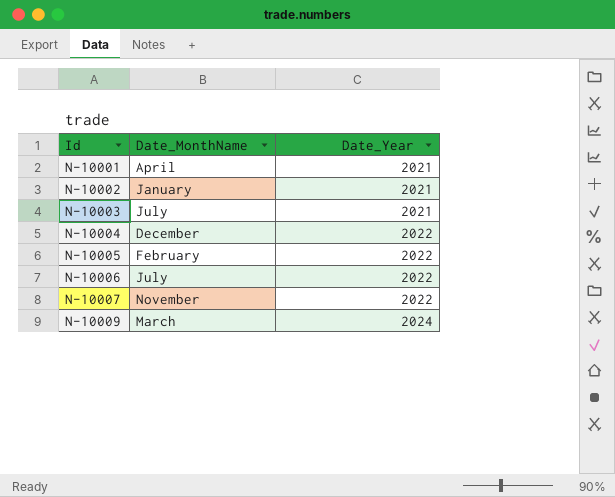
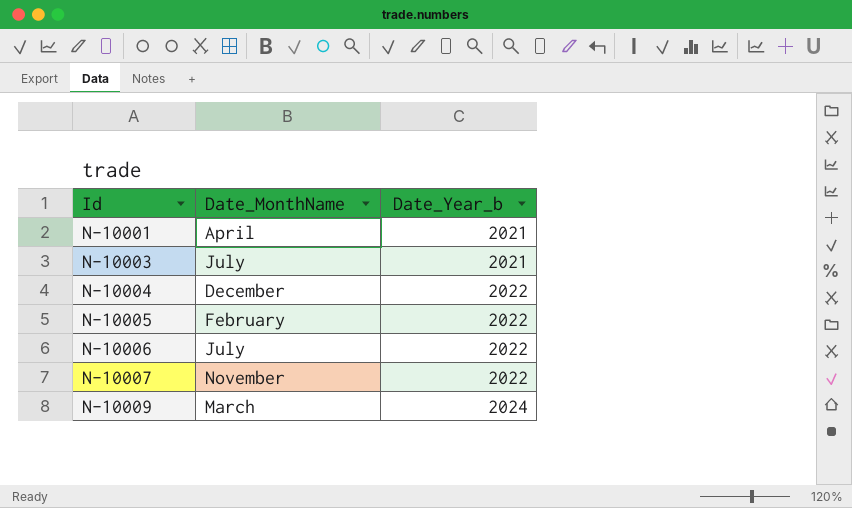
column name: Date_Year -> Date_Year_b
row N-10002: January | 2021 -> none

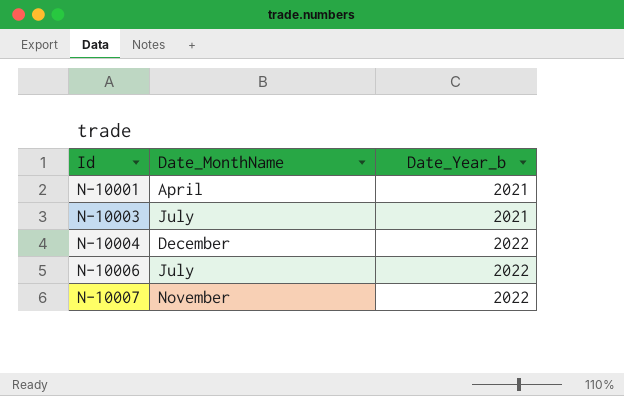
row N-10005: February | 2022 -> none
row N-10009: March | 2024 -> none

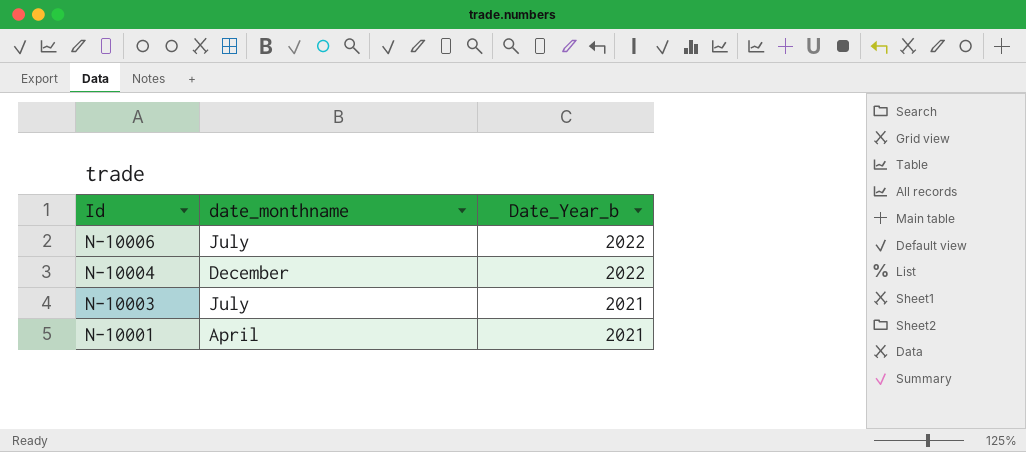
row order: Id ascending -> Id descending
column name: Date_MonthName -> date_monthname
row N-10007: November | 2022 -> none

